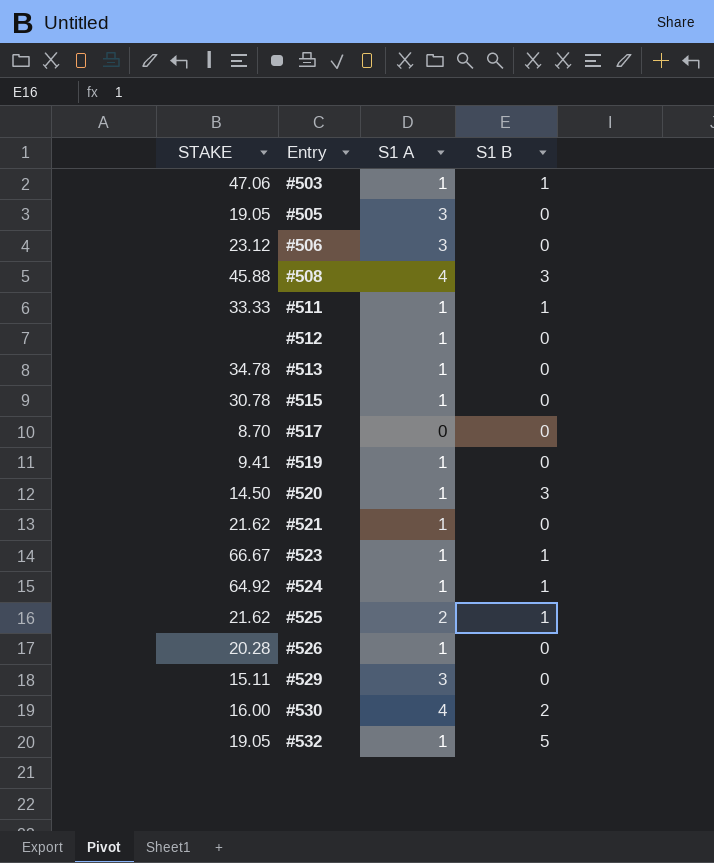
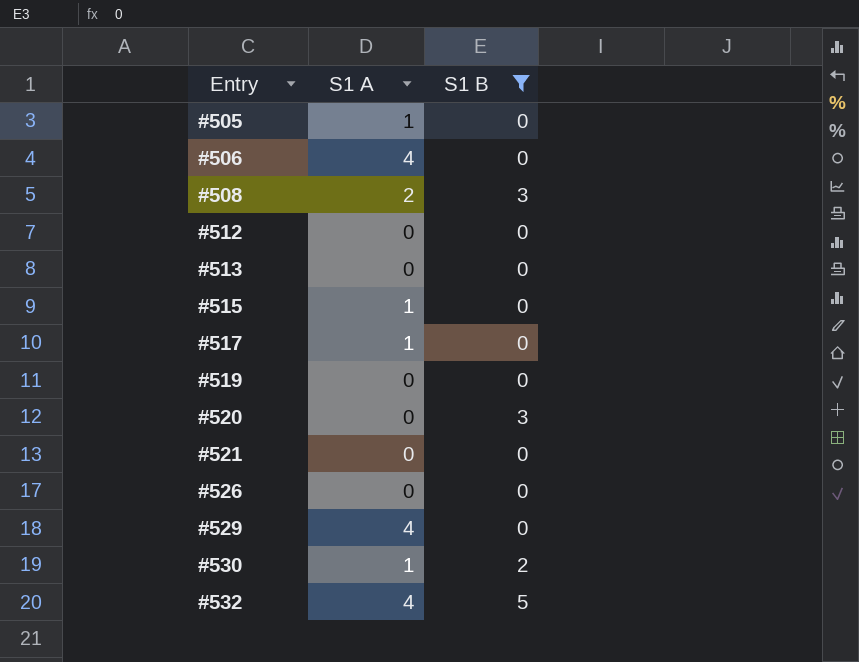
filter: none -> S1 B != 1
column STAKE | position: 1 -> none
#505 | S1 A: 3 -> 1
#506 | S1 A: 3 -> 4
#508 | S1 A: 4 -> 2
#512 | S1 A: 1 -> 0
#513 | S1 A: 1 -> 0
#517 | S1 A: 0 -> 1
#519 | S1 A: 1 -> 0
#520 | S1 A: 1 -> 0
#521 | S1 A: 1 -> 0
#526 | S1 A: 1 -> 0
#529 | S1 A: 3 -> 4
#530 | S1 A: 4 -> 1
#532 | S1 A: 1 -> 4

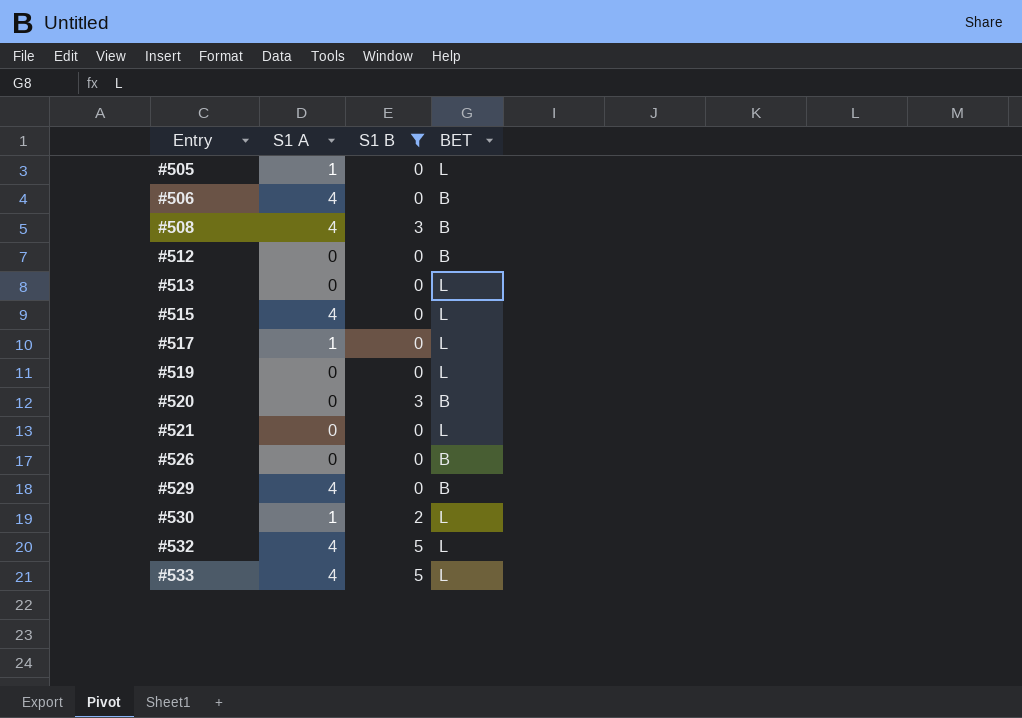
column BET | position: none -> 4
#508 | S1 A: 2 -> 4
#515 | S1 A: 1 -> 4
row #533: none -> 4 | 5 | L

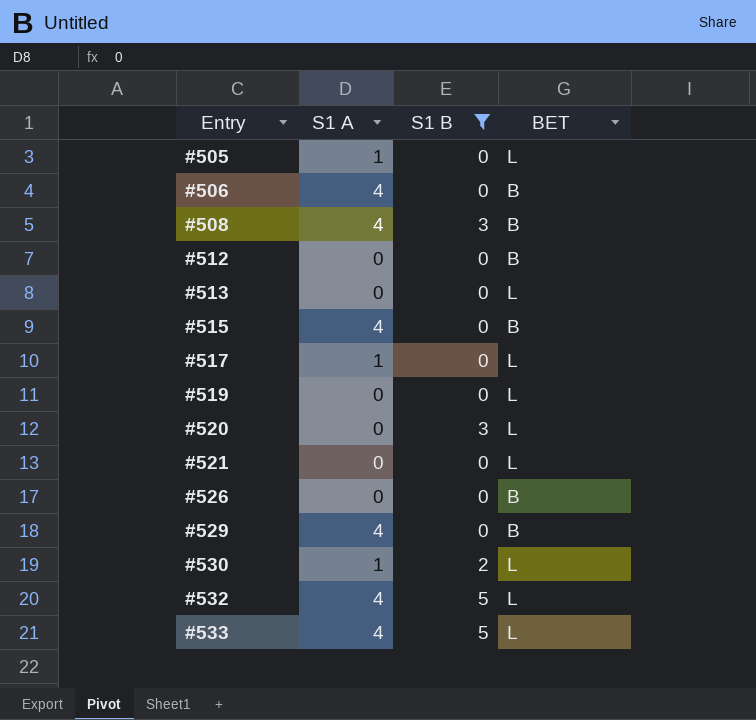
#515 | BET: L -> B
#520 | BET: B -> L

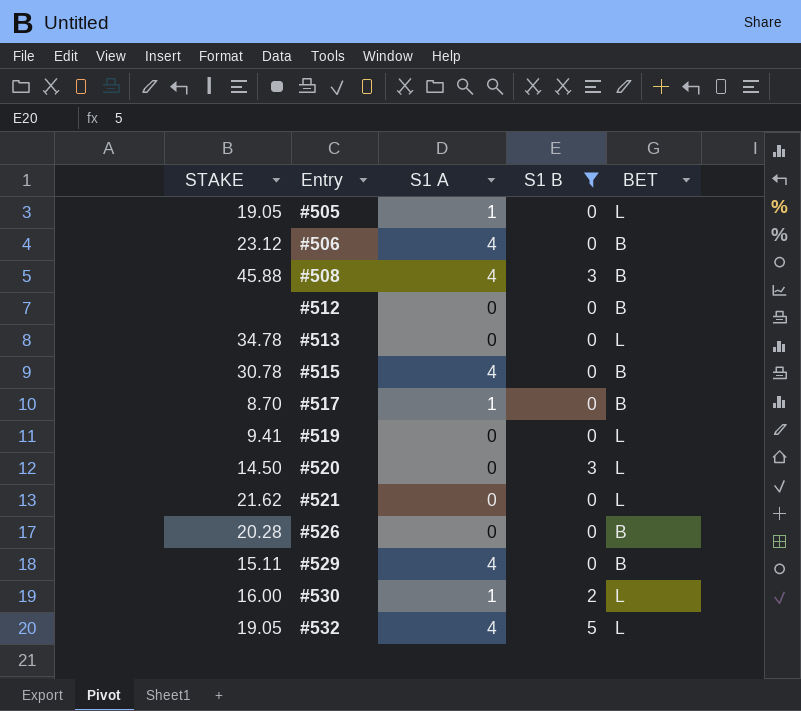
column STAKE | position: none -> 1
row #533: 4 | 5 | L -> none
#517 | BET: L -> B

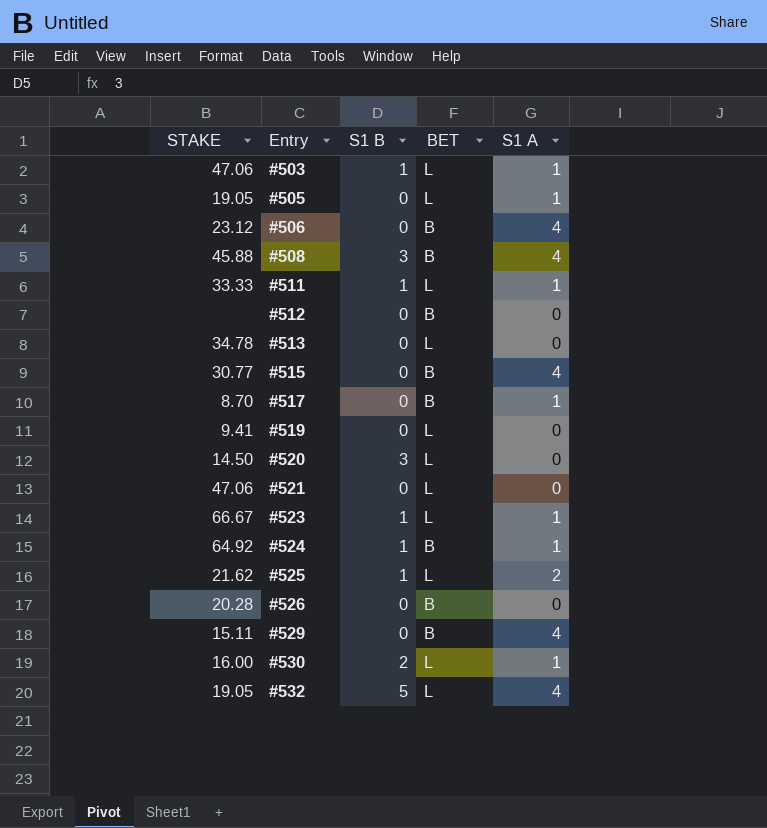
filter: S1 B != 1 -> none
column S1 A | position: 3 -> 5
#515 | STAKE: 30.78 -> 30.77
#521 | STAKE: 21.62 -> 47.06

